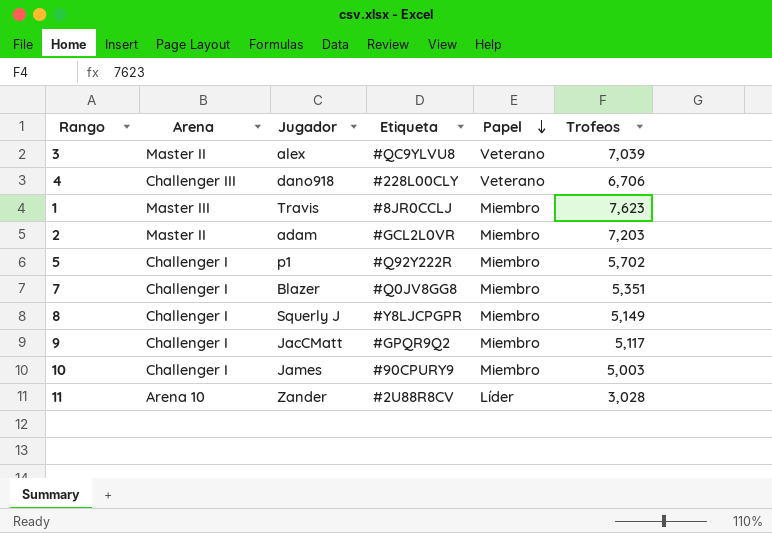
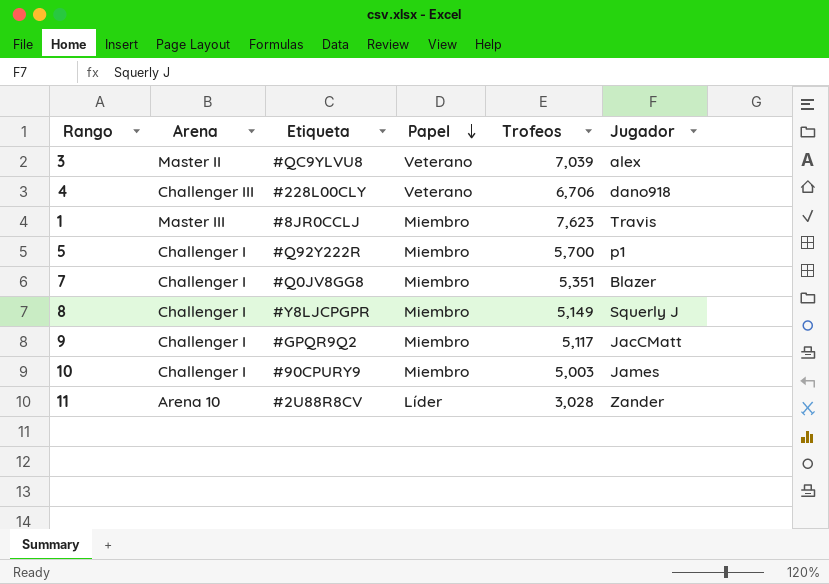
column Jugador | position: 3 -> 6
row 2: Master II | adam | #GCL2L0VR | Miembro | 7,203 -> none
5 | Trofeos: 5,702 -> 5,700

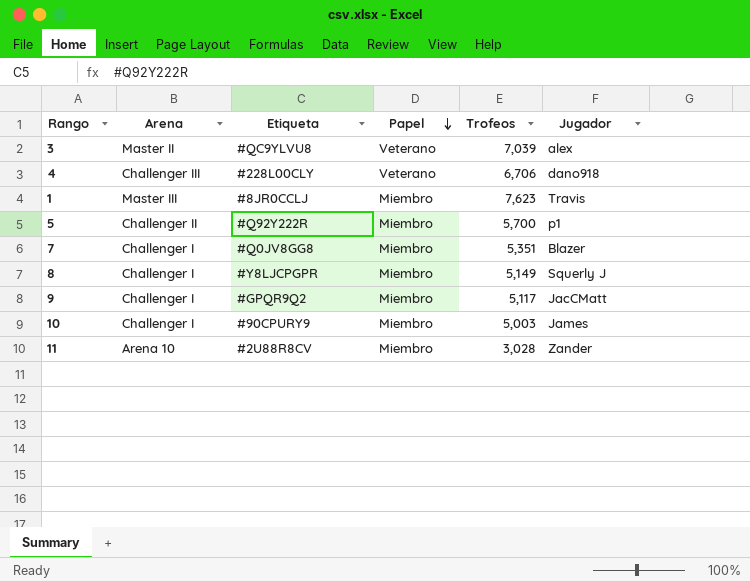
5 | Arena: Challenger I -> Challenger II
11 | Papel: Líder -> Miembro

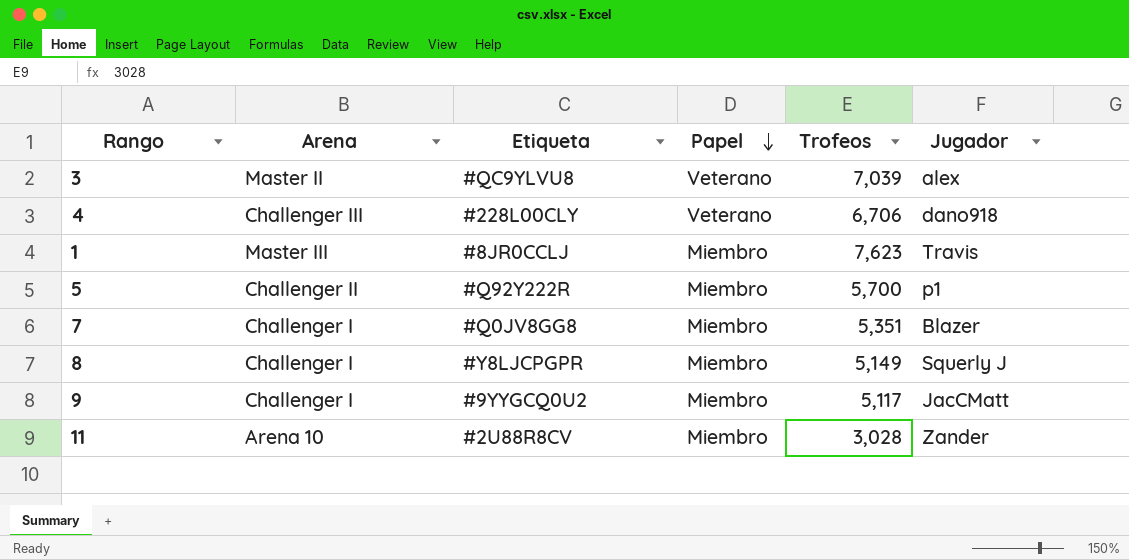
row 10: Challenger I | #90CPURY9 | Miembro | 5,003 | James -> none
9 | Etiqueta: #GPQR9Q2 -> #9YYGCQ0U2

